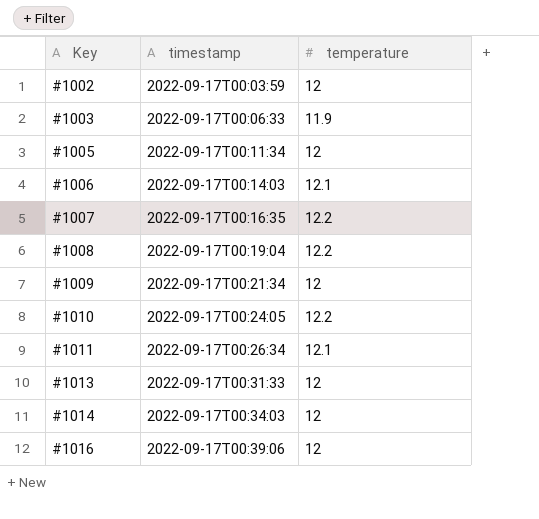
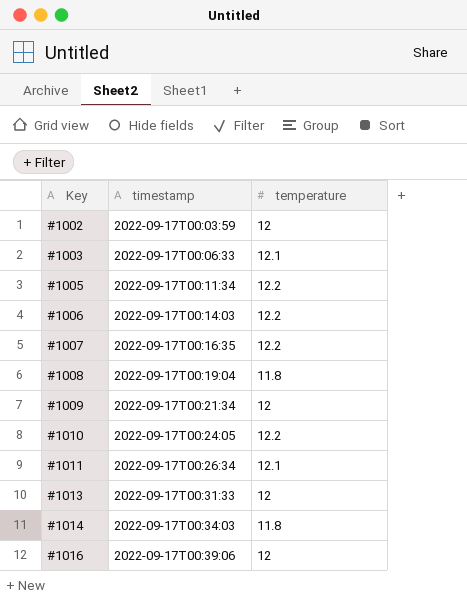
#1003 | temperature: 11.9 -> 12.1
#1005 | temperature: 12 -> 12.2
#1006 | temperature: 12.1 -> 12.2
#1008 | temperature: 12.2 -> 11.8
#1014 | temperature: 12 -> 11.8

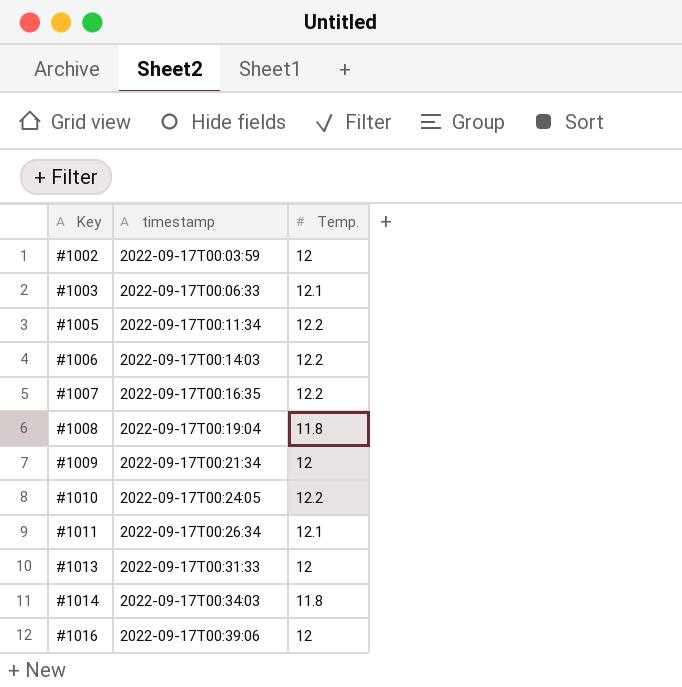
column name: temperature -> Temp.

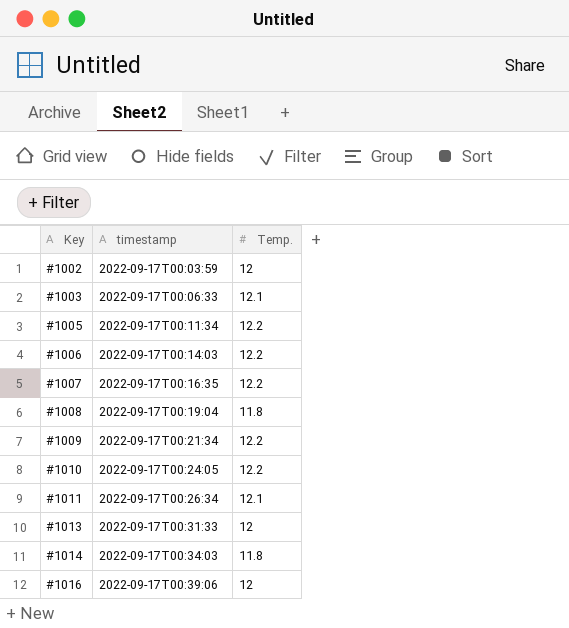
#1009 | Temp.: 12 -> 12.2

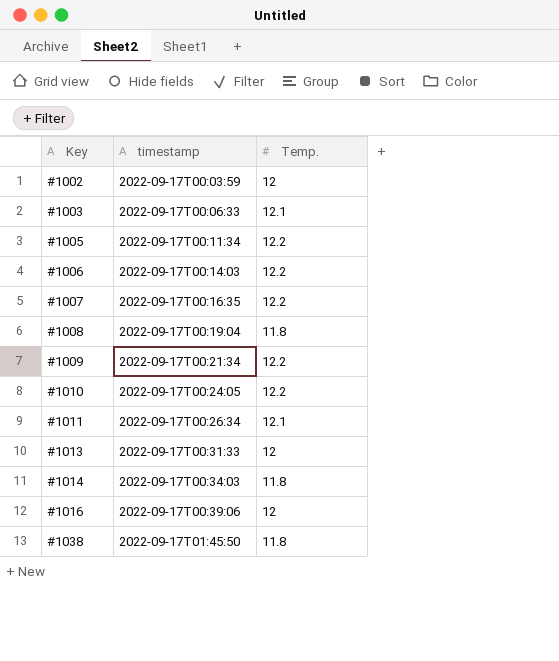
row #1038: none -> 2022-09-17T01:45:50 | 11.8

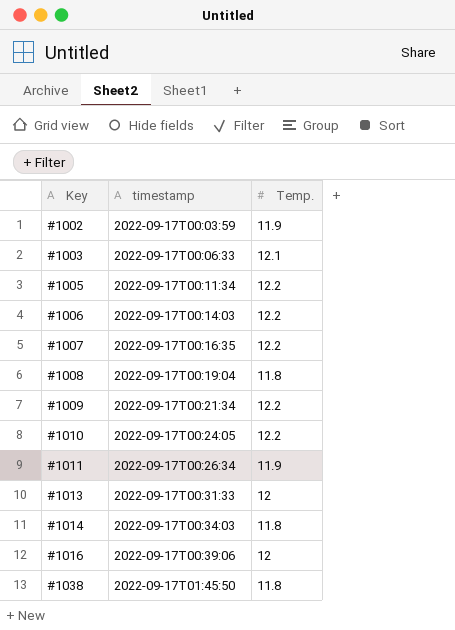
#1002 | Temp.: 12 -> 11.9
#1011 | Temp.: 12.1 -> 11.9

